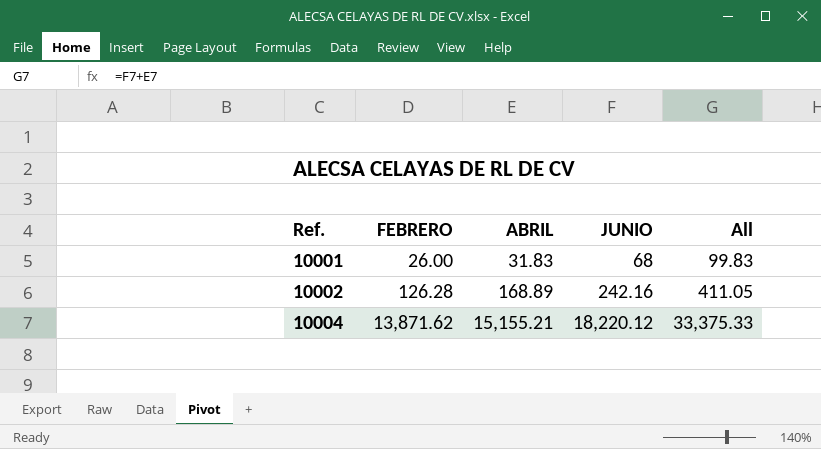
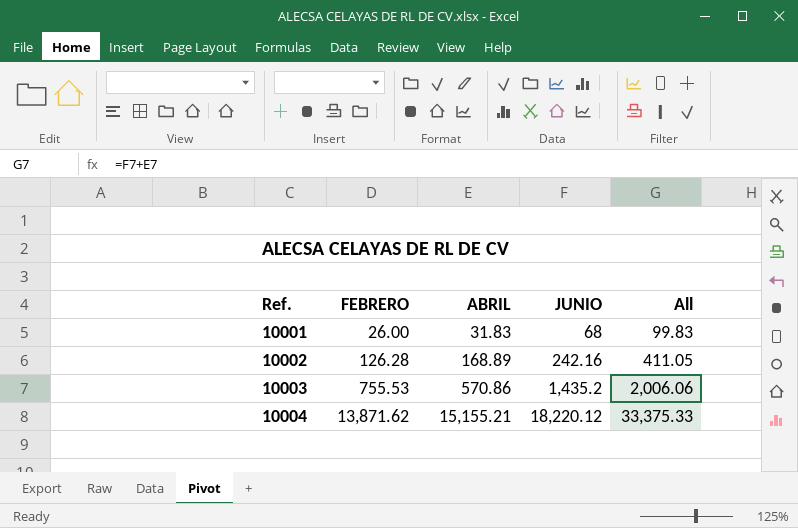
row 10003: none -> 755.53 | 570.86 | 1,435.2 | 2,006.06

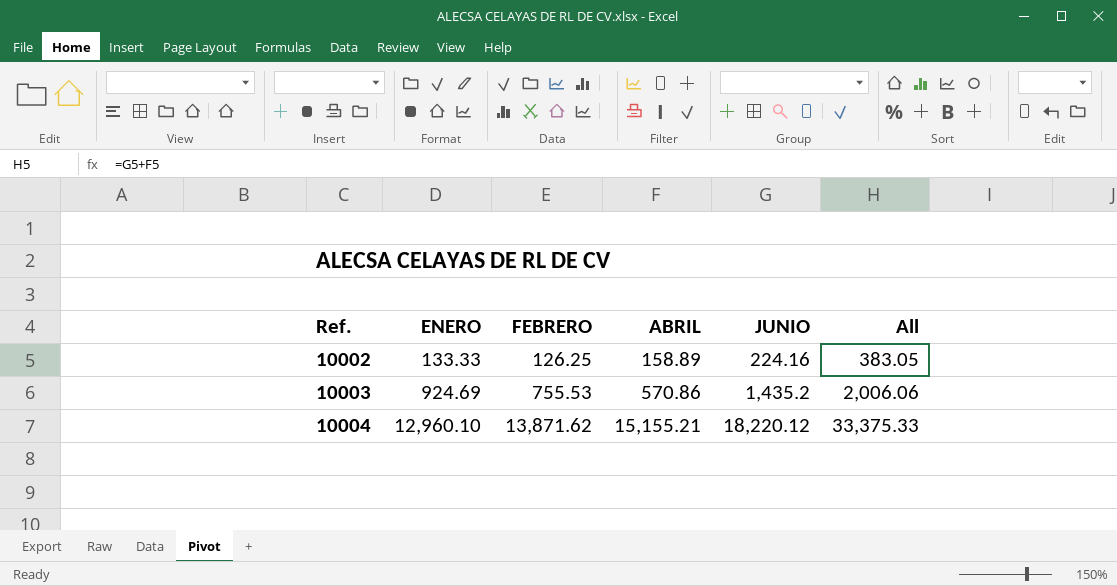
column ENERO | position: none -> 2
row 10001: 26.00 | 31.83 | 68 | 99.83 -> none
10002 | FEBRERO: 126.28 -> 126.25
10002 | ABRIL: 168.89 -> 158.89
10002 | JUNIO: 242.16 -> 224.16
10002 | All: 411.05 -> 383.05

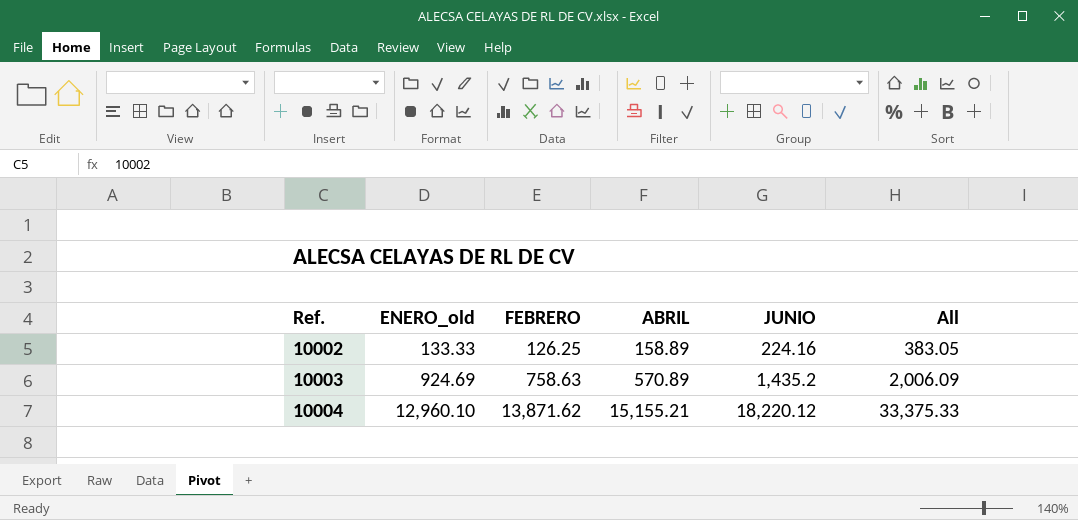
column name: ENERO -> ENERO_old
10003 | FEBRERO: 755.53 -> 758.63
10003 | ABRIL: 570.86 -> 570.89
10003 | All: 2,006.06 -> 2,006.09

